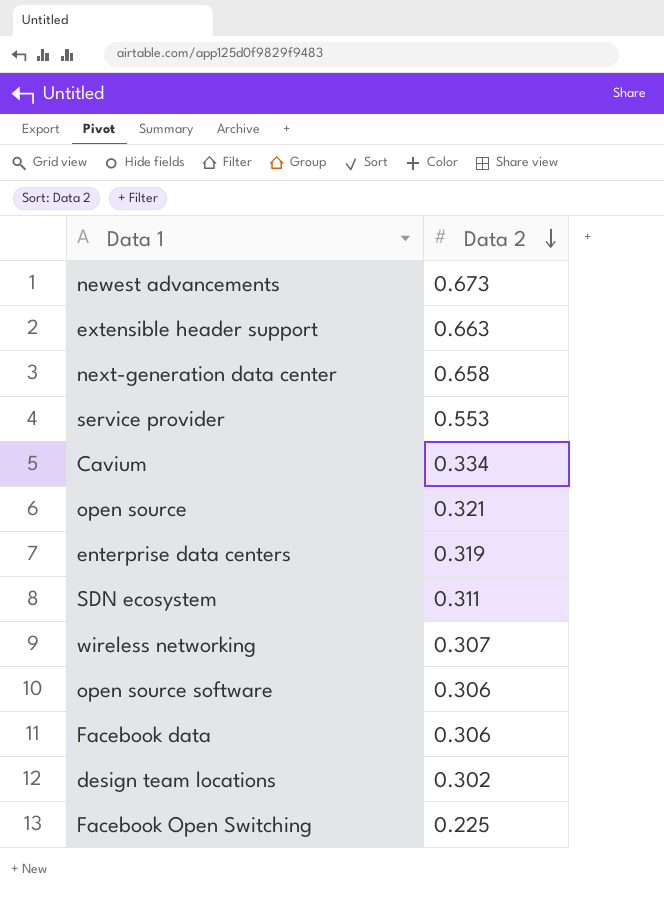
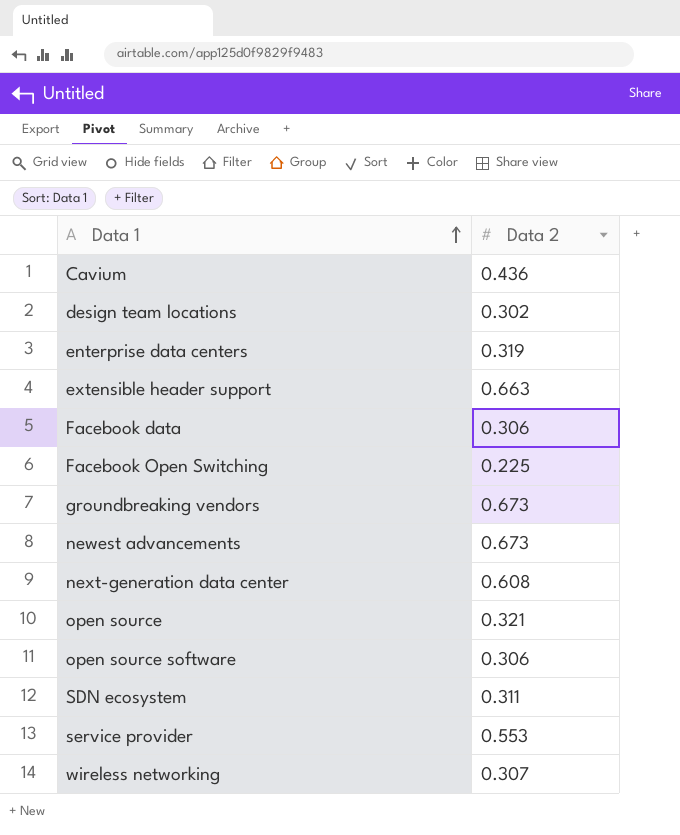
row order: Data 2 descending -> Data 1 ascending
Cavium | Data 2: 0.334 -> 0.436
row groundbreaking vendors: none -> 0.673
next-generation data center | Data 2: 0.658 -> 0.608

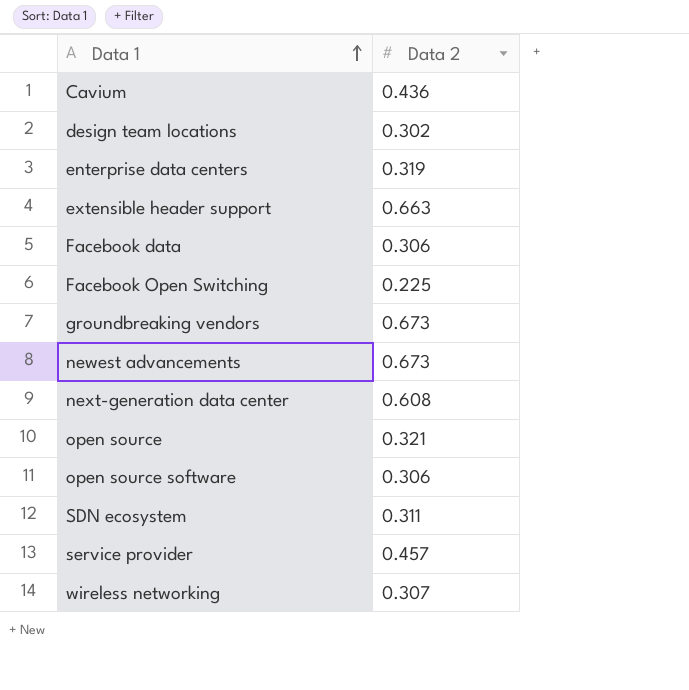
service provider | Data 2: 0.553 -> 0.457

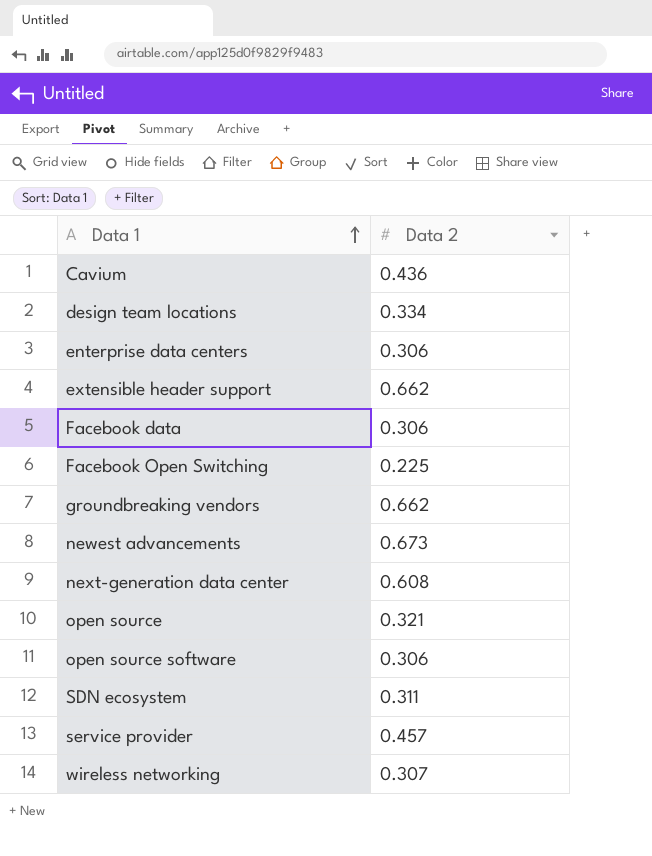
design team locations | Data 2: 0.302 -> 0.334
enterprise data centers | Data 2: 0.319 -> 0.306
extensible header support | Data 2: 0.663 -> 0.662
groundbreaking vendors | Data 2: 0.673 -> 0.662

